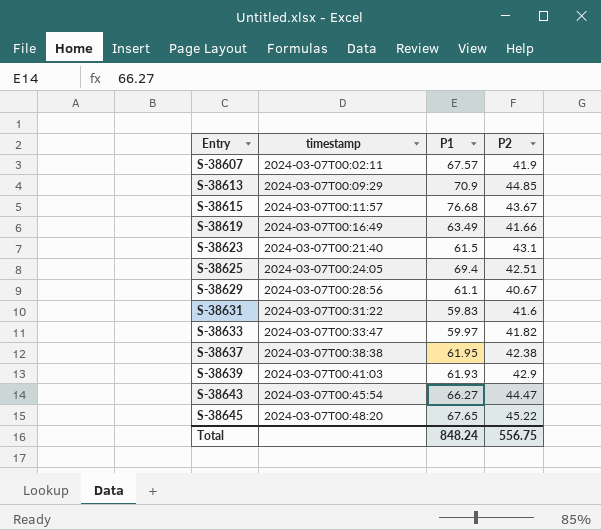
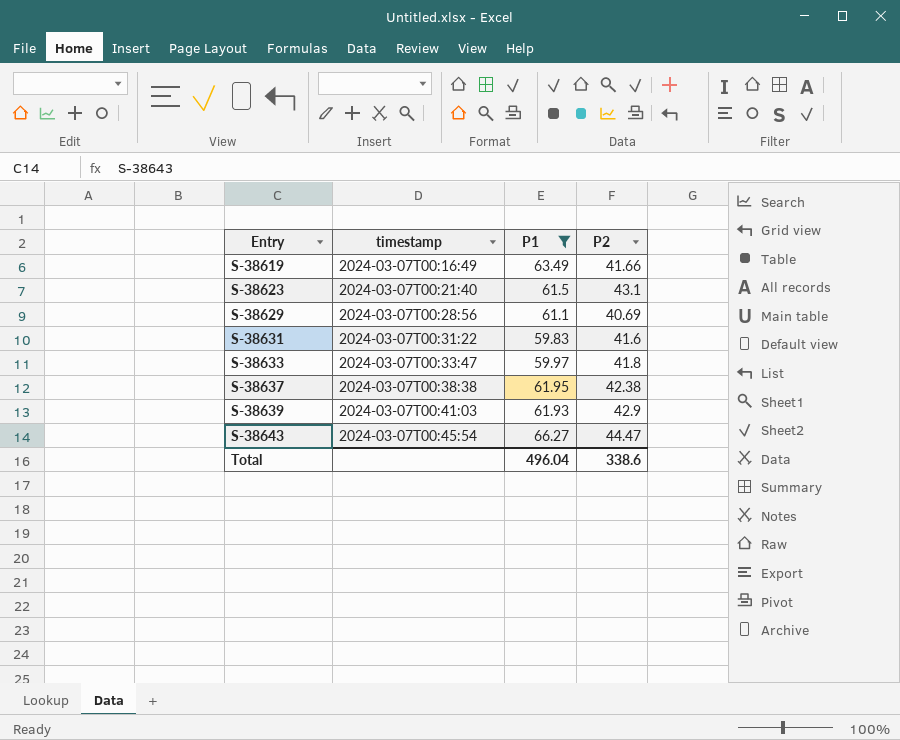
filter: none -> P1 <= 66.27
S-38629 | P2: 40.67 -> 40.69
S-38633 | P2: 41.82 -> 41.8
Total | P1: 848.24 -> 496.04
Total | P2: 556.75 -> 338.6

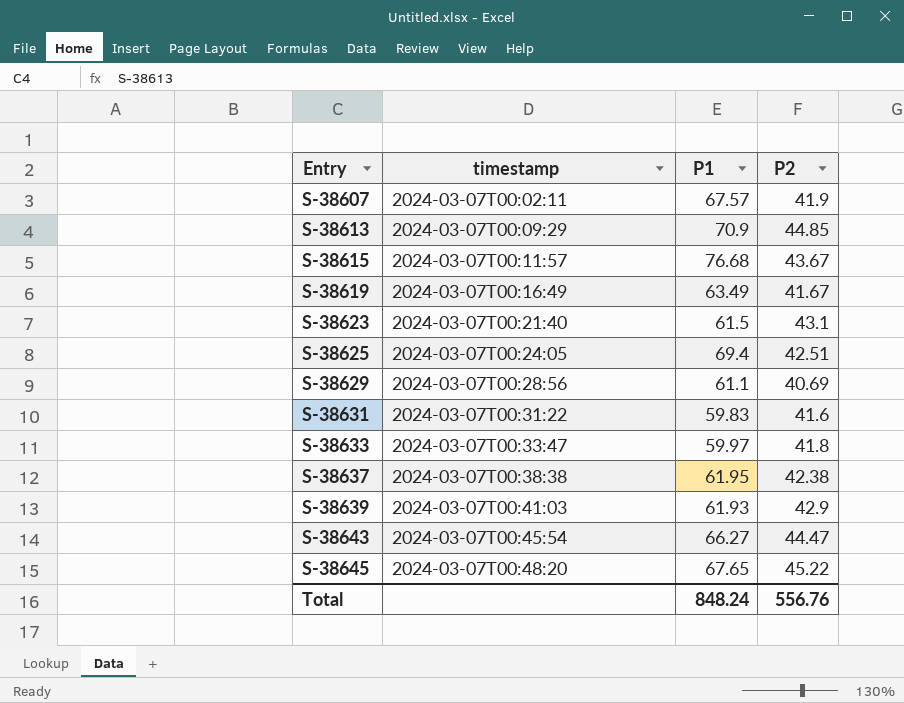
filter: P1 <= 66.27 -> none
S-38619 | P2: 41.66 -> 41.67
Total | P1: 496.04 -> 848.24
Total | P2: 338.6 -> 556.76

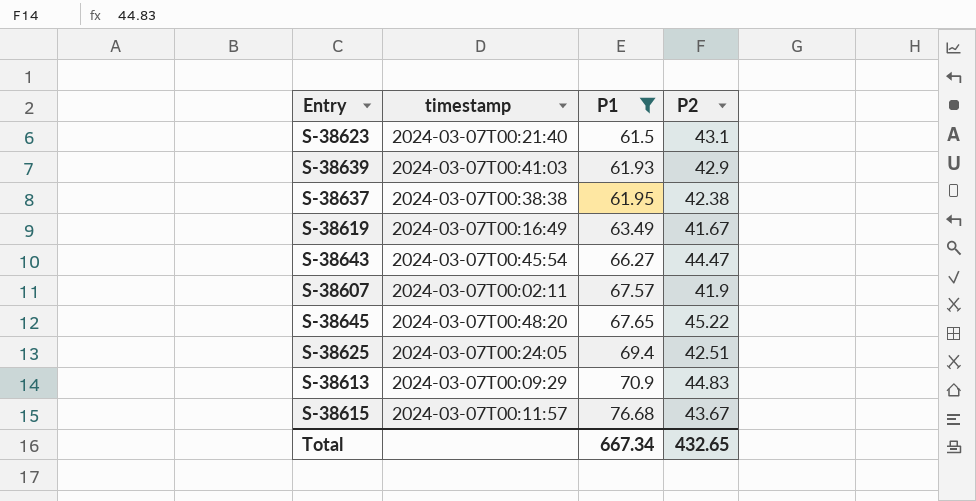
filter: none -> P1 >= 61.5
row order: Entry ascending -> P1 ascending
S-38613 | P2: 44.85 -> 44.83
Total | P1: 848.24 -> 667.34
Total | P2: 556.76 -> 432.65

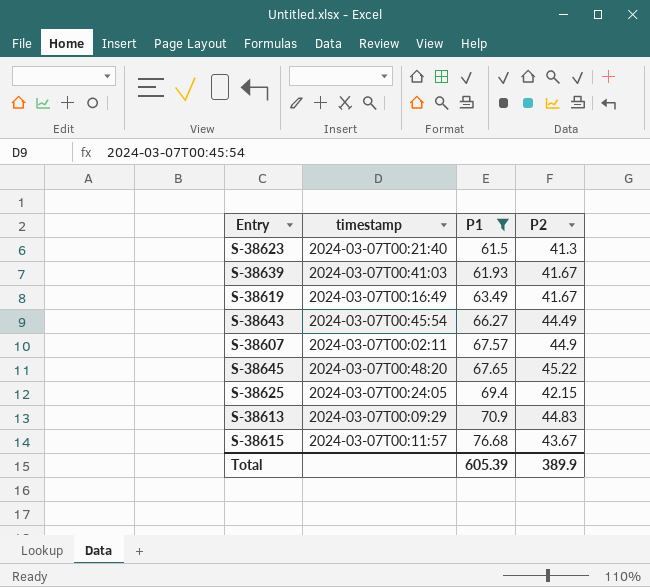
row S-38637: 2024-03-07T00:38:38 | 61.95 | 42.38 -> none
S-38623 | P2: 43.1 -> 41.3
S-38639 | P2: 42.9 -> 41.67
S-38643 | P2: 44.47 -> 44.49
S-38607 | P2: 41.9 -> 44.9
S-38625 | P2: 42.51 -> 42.15
Total | P1: 667.34 -> 605.39
Total | P2: 432.65 -> 389.9

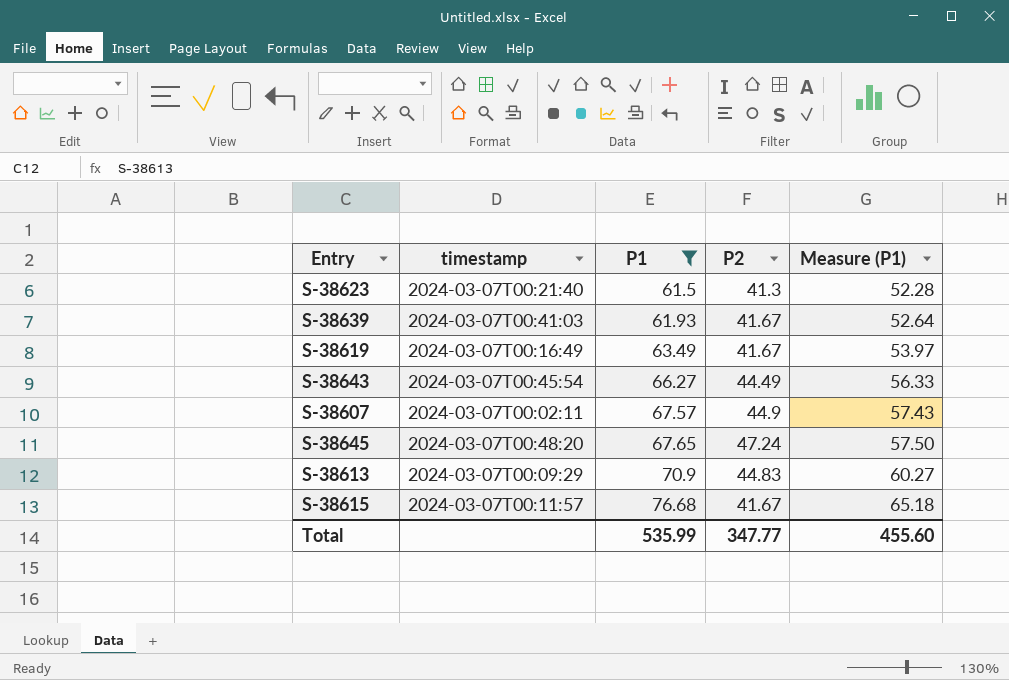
column Measure (P1) | formula: none -> [P1] * 0.85
row S-38625: 2024-03-07T00:24:05 | 69.4 | 42.15 -> none
S-38645 | P2: 45.22 -> 47.24
S-38615 | P2: 43.67 -> 41.67
Total | P1: 605.39 -> 535.99
Total | P2: 389.9 -> 347.77

